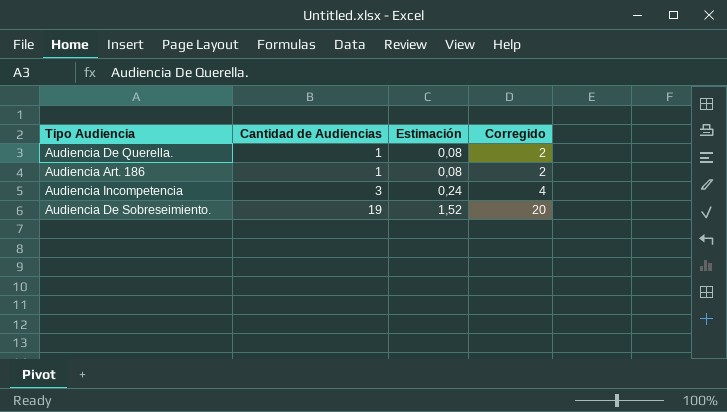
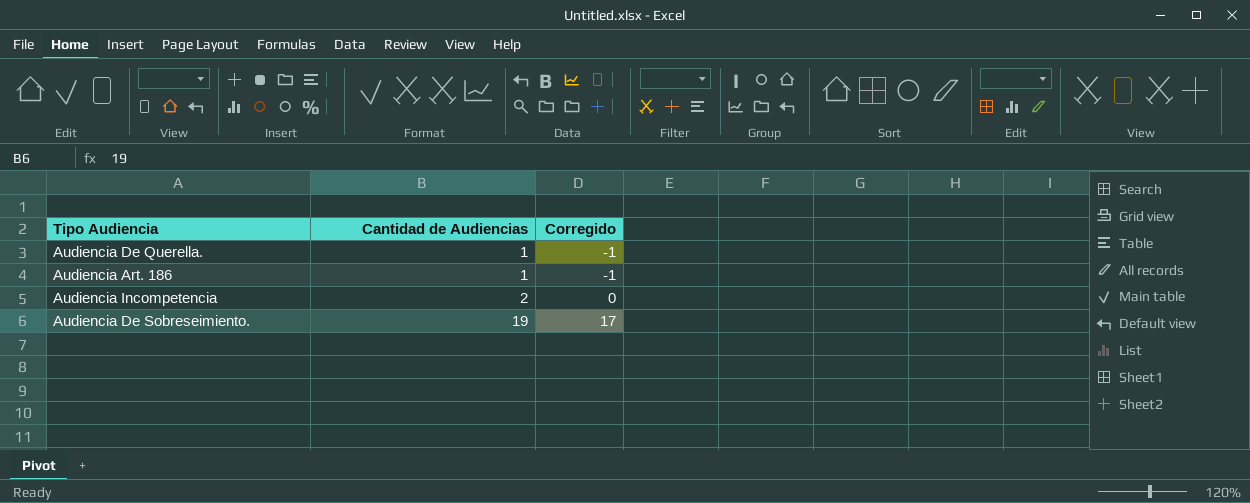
column Estimación | formula: [Cantidad de Audiencias] * 0,08 -> none
column Corregido | formula: [Cantidad de Audiencias] + 1 -> [Cantidad de Audiencias] - 2
Audiencia Incompetencia | Cantidad de Audiencias: 3 -> 2

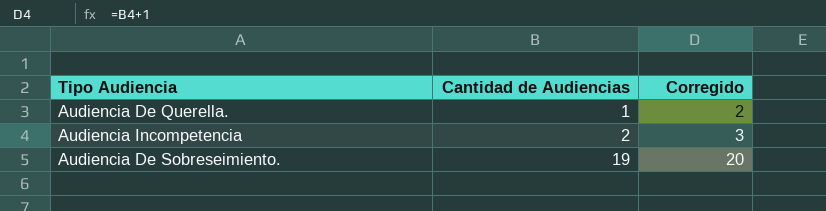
column Corregido | formula: [Cantidad de Audiencias] - 2 -> [Cantidad de Audiencias] + 1
row Audiencia Art. 186: 1 | -1 -> none

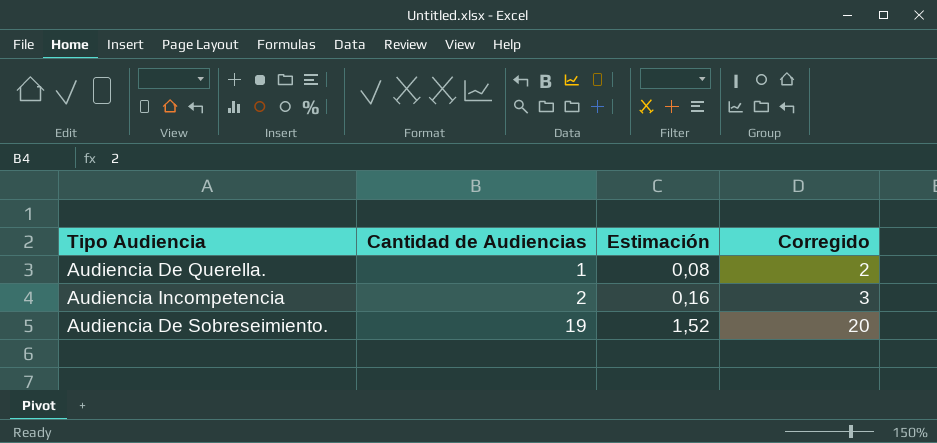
column Estimación | formula: none -> [Cantidad de Audiencias] * 0,08

